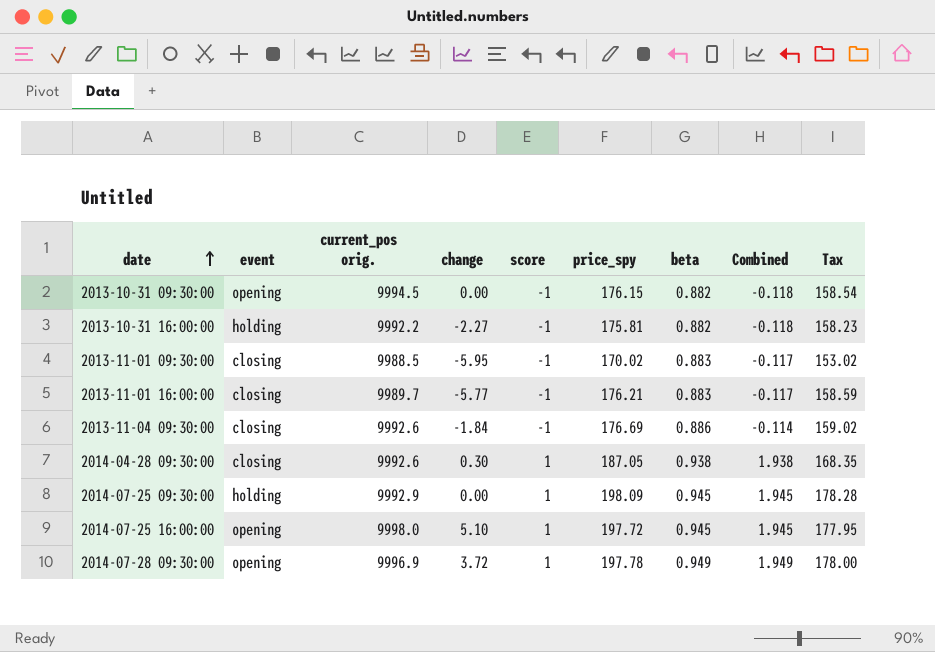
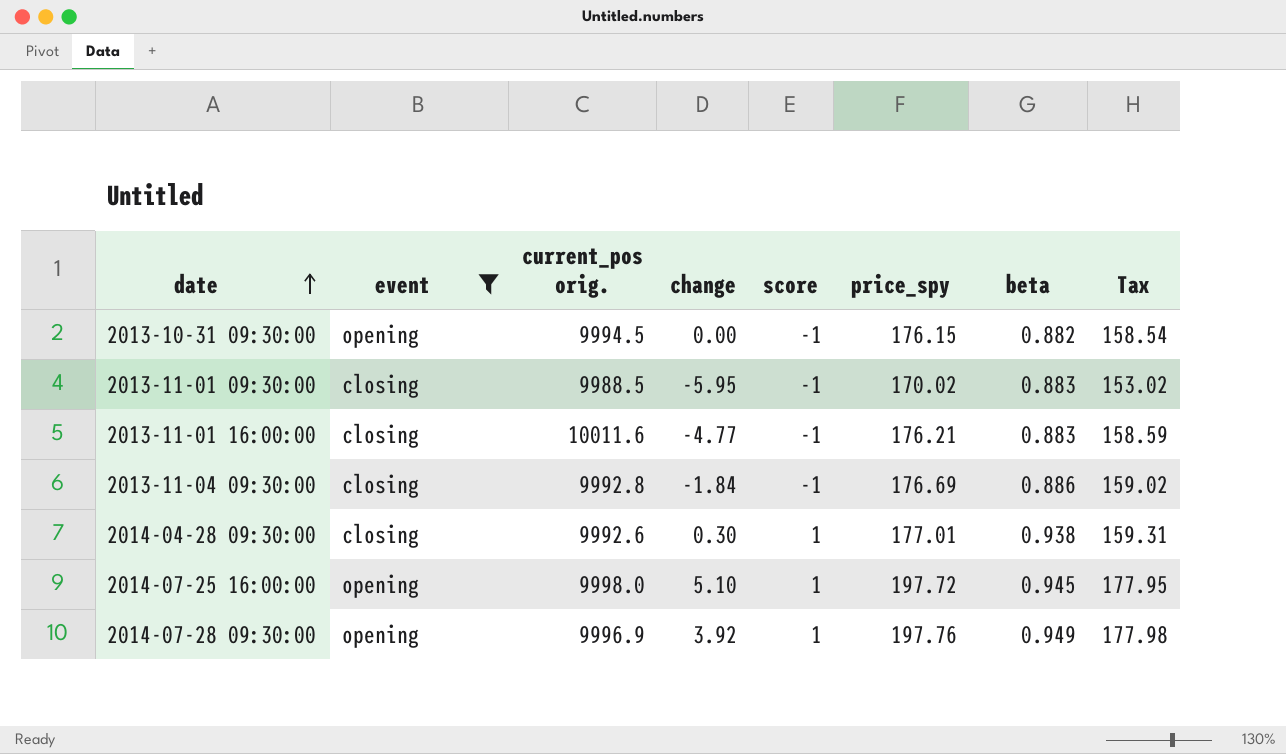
filter: none -> event != holding
column Combined | formula: [score] + [beta] -> none
2013-11-01 16:00:00 | current_pos orig.: 9989.7 -> 10011.6
2013-11-01 16:00:00 | change: -5.77 -> -4.77
2013-11-04 09:30:00 | current_pos orig.: 9992.6 -> 9992.8
2014-04-28 09:30:00 | price_spy: 187.05 -> 177.01
2014-04-28 09:30:00 | Tax: 168.35 -> 159.31
2014-07-28 09:30:00 | change: 3.72 -> 3.92
2014-07-28 09:30:00 | price_spy: 197.78 -> 197.76
2014-07-28 09:30:00 | Tax: 178.00 -> 177.98

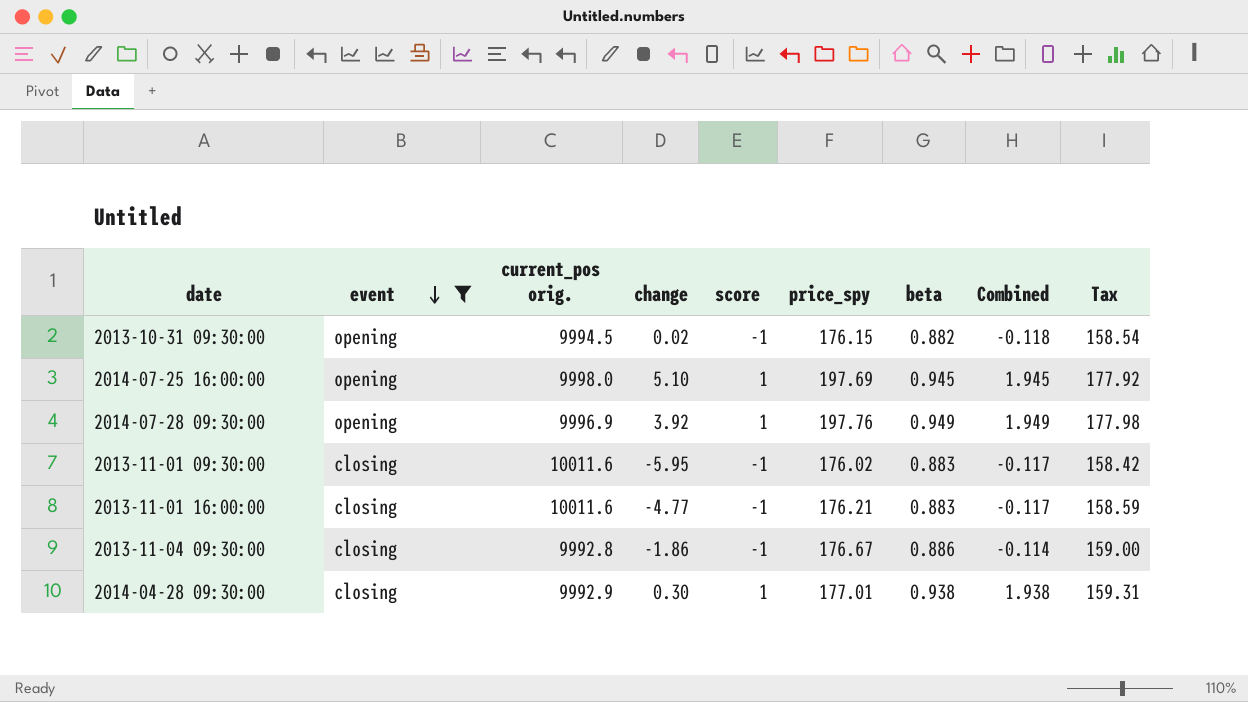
row order: date ascending -> event descending
column Combined | formula: none -> [score] + [beta]
2013-10-31 09:30:00 | change: 0.00 -> 0.02
2014-07-25 16:00:00 | price_spy: 197.72 -> 197.69
2014-07-25 16:00:00 | Tax: 177.95 -> 177.92
2013-11-01 09:30:00 | current_pos orig.: 9988.5 -> 10011.6
2013-11-01 09:30:00 | price_spy: 170.02 -> 176.02
2013-11-01 09:30:00 | Tax: 153.02 -> 158.42
2013-11-04 09:30:00 | change: -1.84 -> -1.86
2013-11-04 09:30:00 | price_spy: 176.69 -> 176.67
2013-11-04 09:30:00 | Tax: 159.02 -> 159.00
2014-04-28 09:30:00 | current_pos orig.: 9992.6 -> 9992.9

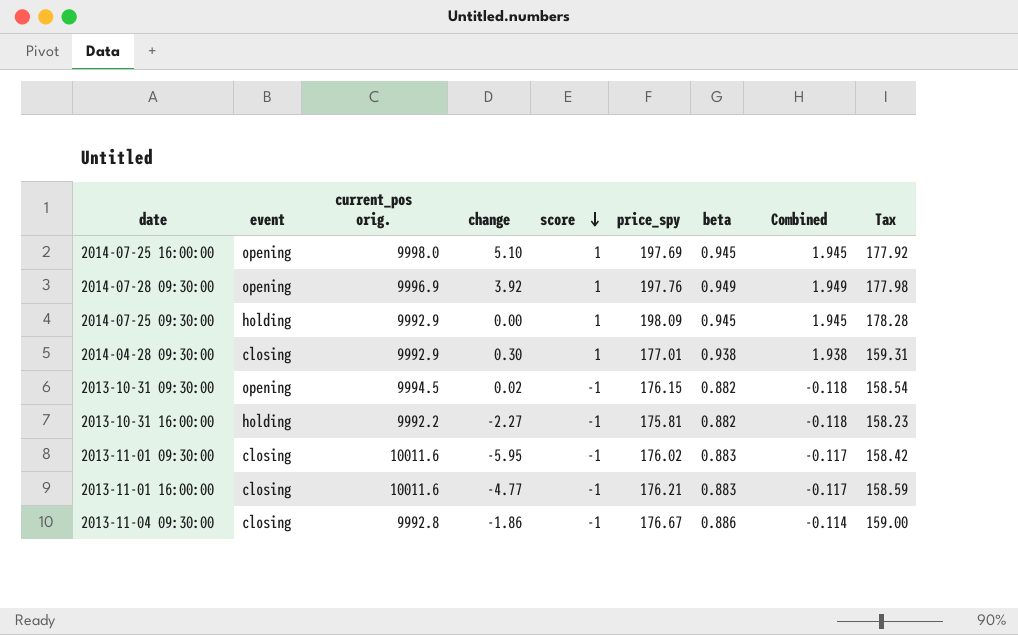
filter: event != holding -> none
row order: event descending -> score descending

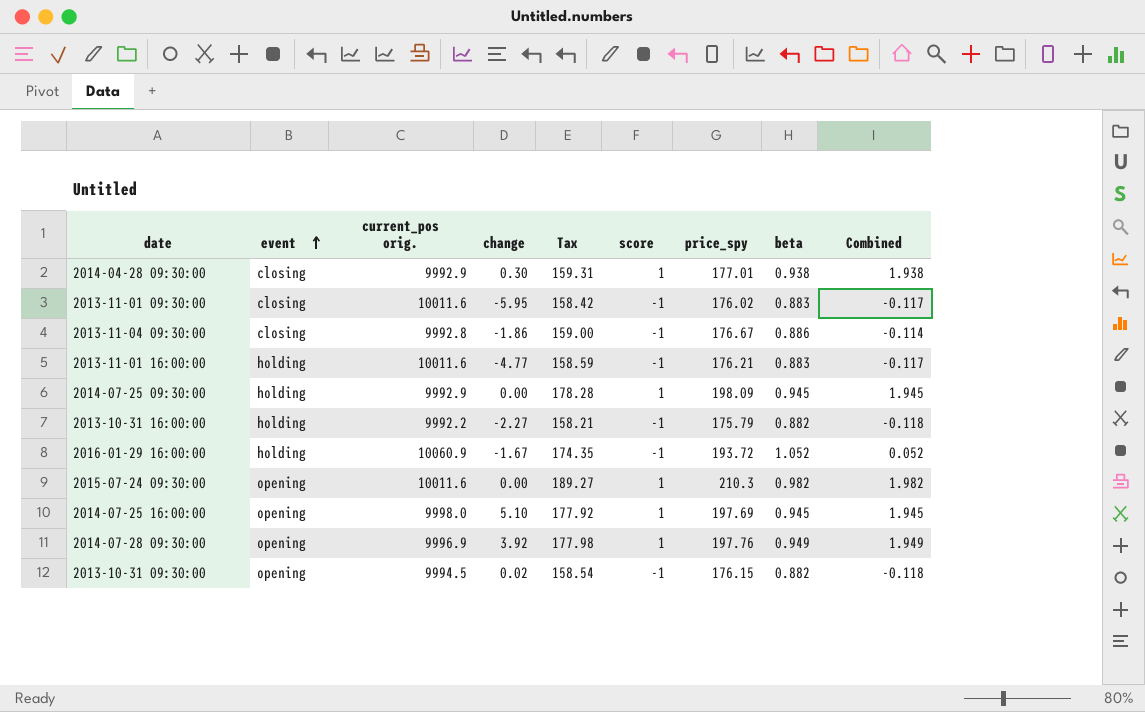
row order: score descending -> event ascending
column Tax | position: 9 -> 5
2013-11-01 16:00:00 | event: closing -> holding
2013-10-31 16:00:00 | Tax: 158.23 -> 158.21
2013-10-31 16:00:00 | price_spy: 175.81 -> 175.79
row 2016-01-29 16:00:00: none -> holding | 10060.9 | -1.67 | 174.35 | -1 | 193.72 | 1.052 | 0.052
row 2015-07-24 09:30:00: none -> opening | 10011.6 | 0.00 | 189.27 | 1 | 210.3 | 0.982 | 1.982

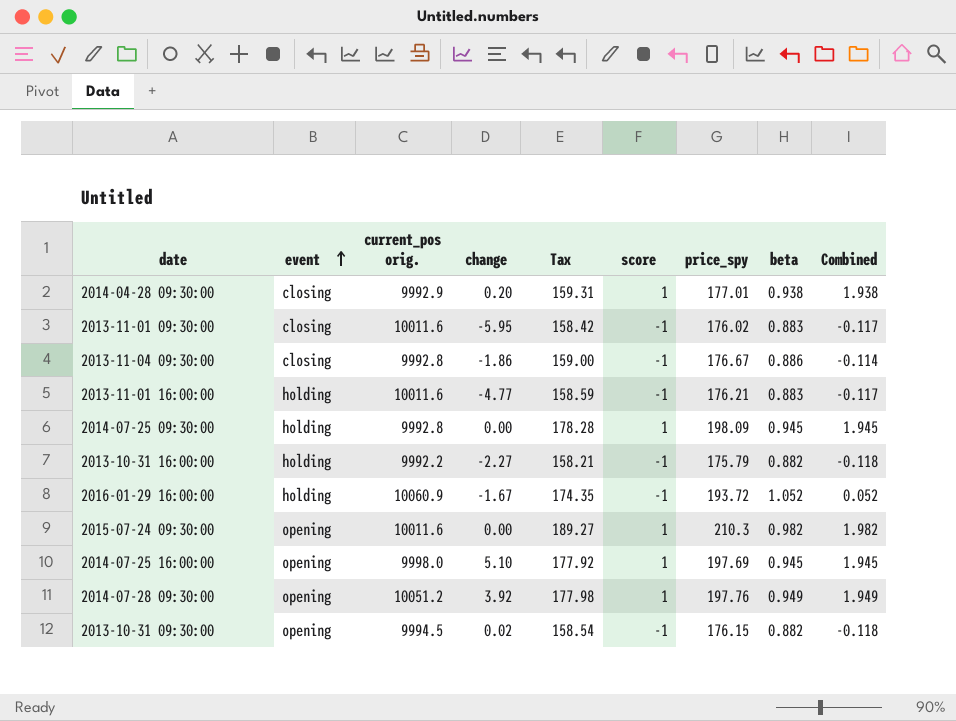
2014-04-28 09:30:00 | change: 0.30 -> 0.20
2014-07-25 09:30:00 | current_pos orig.: 9992.9 -> 9992.8
2014-07-28 09:30:00 | current_pos orig.: 9996.9 -> 10051.2

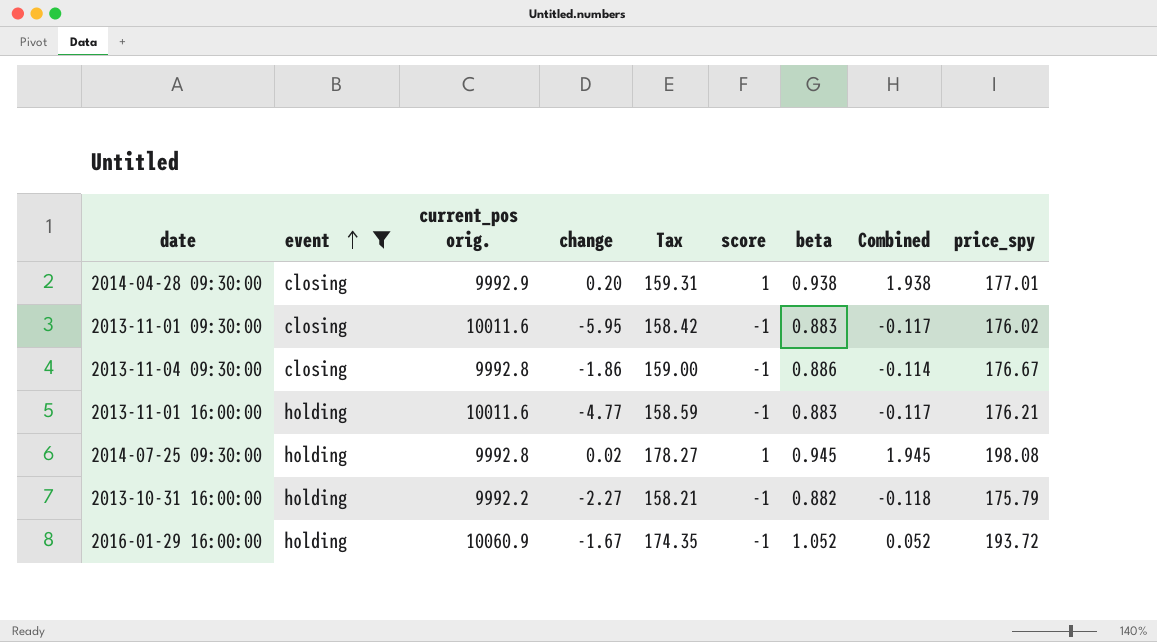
filter: none -> event != opening
column price_spy | position: 7 -> 9
2014-07-25 09:30:00 | change: 0.00 -> 0.02
2014-07-25 09:30:00 | Tax: 178.28 -> 178.27
2014-07-25 09:30:00 | price_spy: 198.09 -> 198.08

